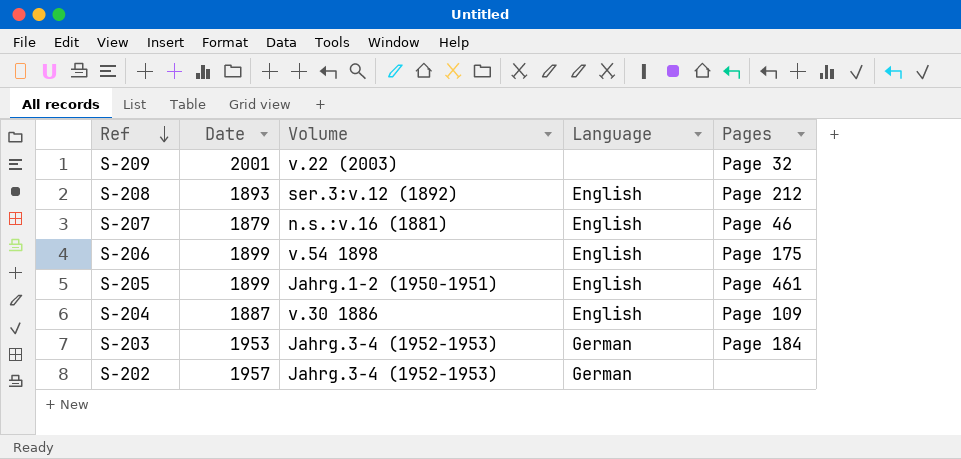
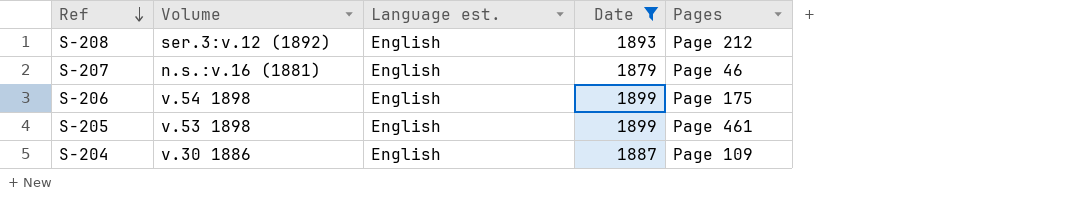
filter: none -> Date <= 1899
column name: Language -> Language est.
column Date | position: 2 -> 4
S-205 | Volume: Jahrg.1-2 (1950-1951) -> v.53 1898

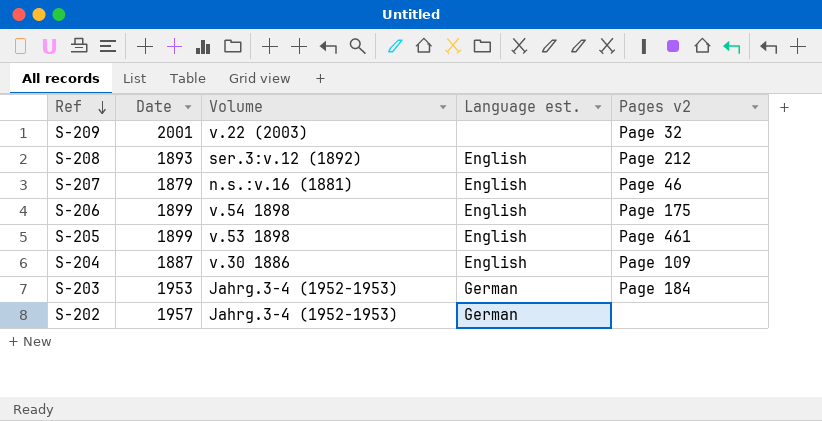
filter: Date <= 1899 -> none
column Date | position: 4 -> 2
column name: Pages -> Pages v2

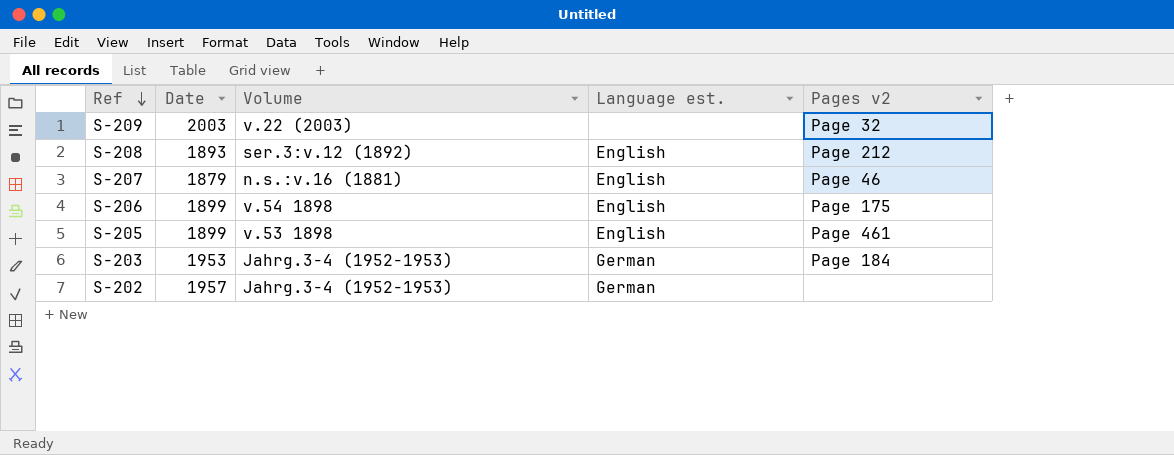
row S-204: 1887 | v.30 1886 | English | Page 109 -> none
S-209 | Date: 2001 -> 2003

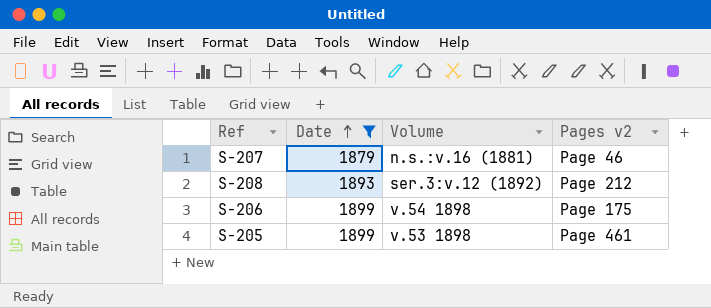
filter: none -> Date <= 1899
row order: Ref descending -> Date ascending
column Language est. | position: 4 -> none

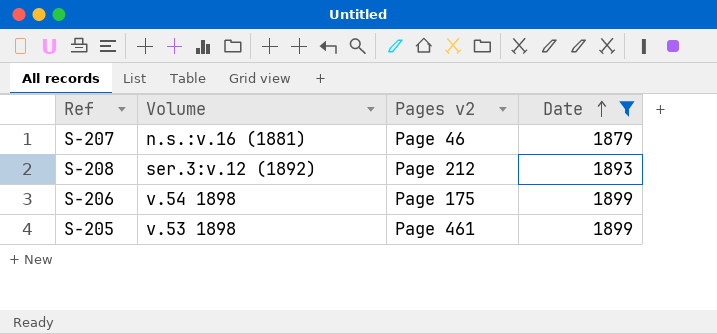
column Date | position: 2 -> 4

